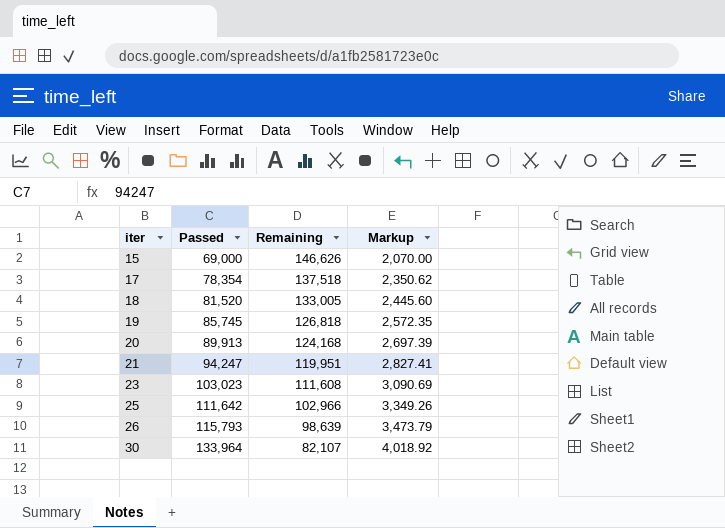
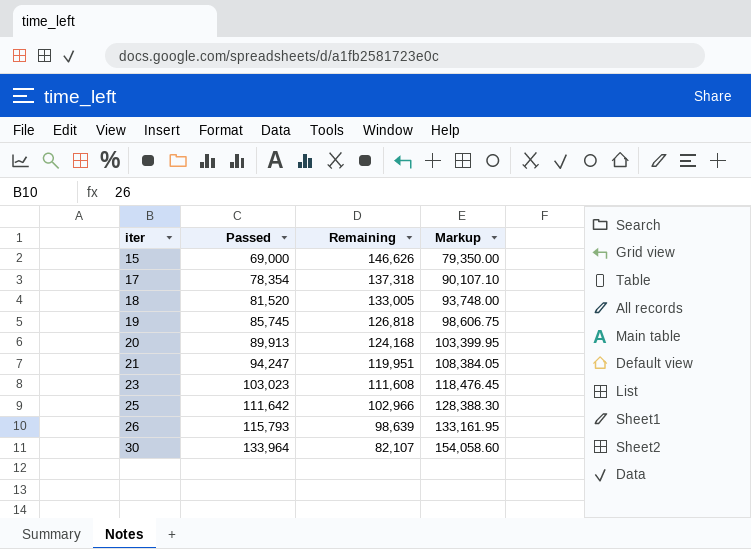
column Markup | formula: [Passed] * 0.03 -> [Passed] * 1.15
17 | Remaining: 137,518 -> 137,318

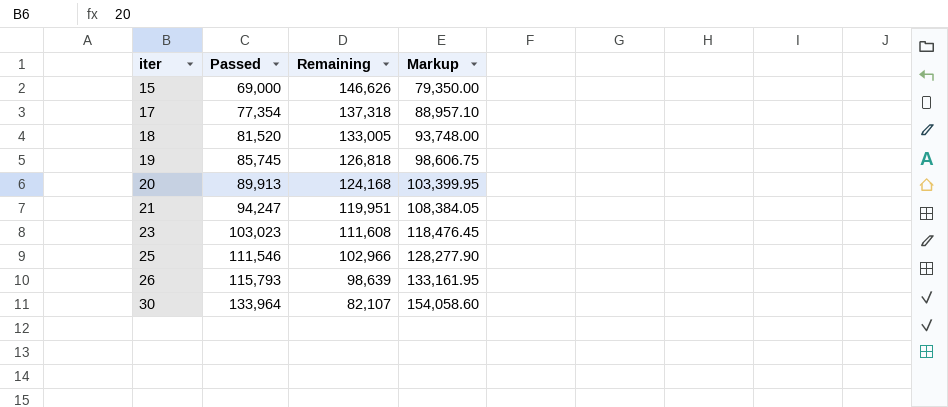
17 | Passed: 78,354 -> 77,354
17 | Markup: 90,107.10 -> 88,957.10
25 | Passed: 111,642 -> 111,546
25 | Markup: 128,388.30 -> 128,277.90

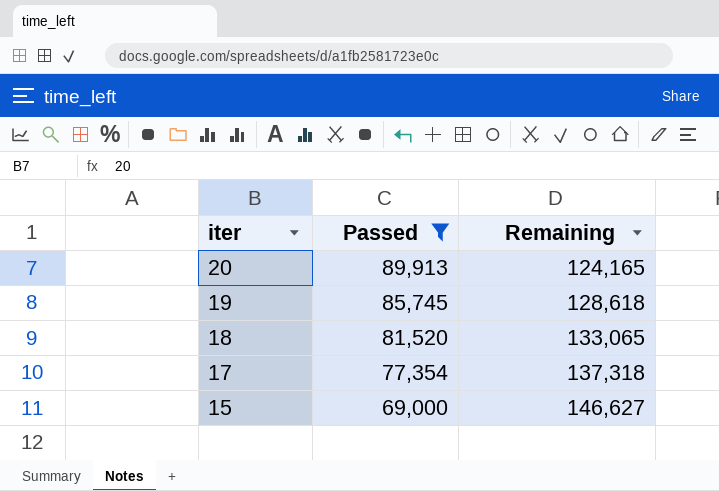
filter: none -> Passed <= 89,913
row order: iter ascending -> iter descending
column Markup | formula: [Passed] * 1.15 -> none
20 | Remaining: 124,168 -> 124,165
19 | Remaining: 126,818 -> 128,618
18 | Remaining: 133,005 -> 133,065
15 | Remaining: 146,626 -> 146,627

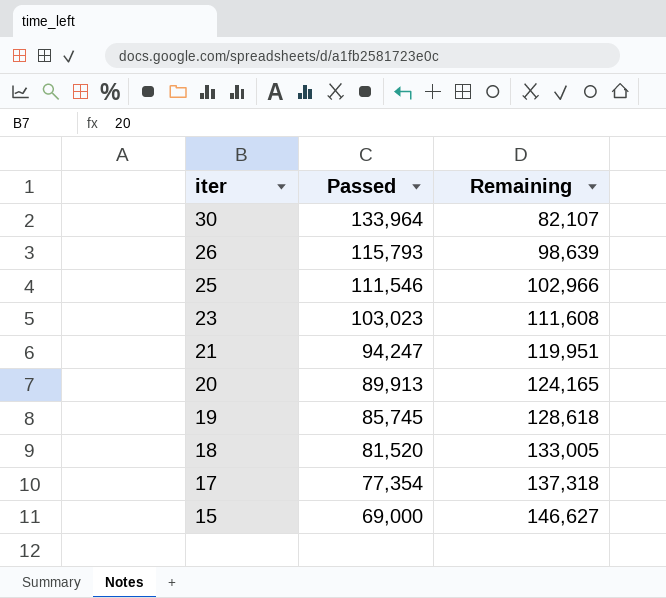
filter: Passed <= 89,913 -> none
18 | Remaining: 133,065 -> 133,005

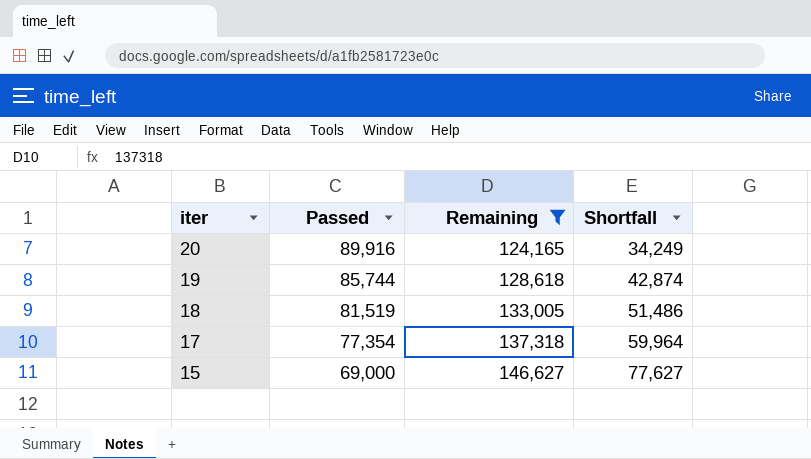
filter: none -> Remaining >= 124,165
column Shortfall | formula: none -> [Remaining] - [Passed]
20 | Passed: 89,913 -> 89,916
19 | Passed: 85,745 -> 85,744
18 | Passed: 81,520 -> 81,519

